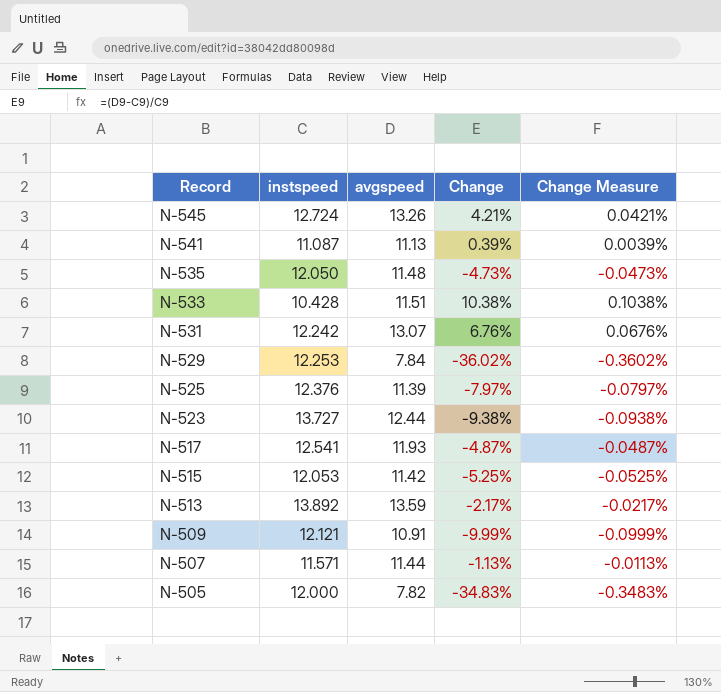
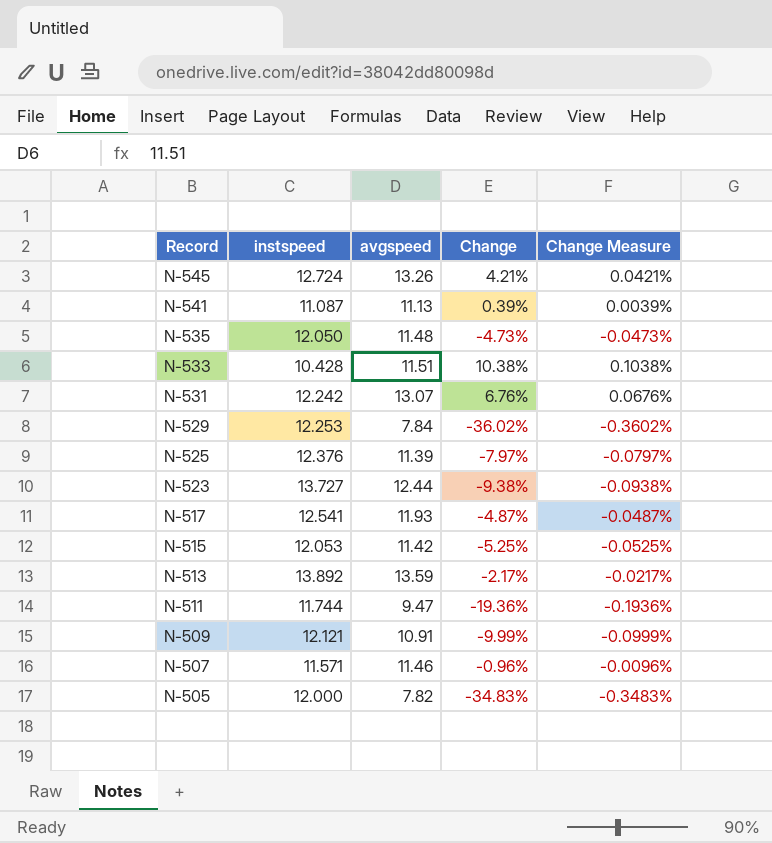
row N-511: none -> 11.744 | 9.47 | -19.36% | -0.1936%
N-507 | avgspeed: 11.44 -> 11.46
N-507 | Change: -1.13% -> -0.96%
N-507 | Change Measure: -0.0113% -> -0.0096%

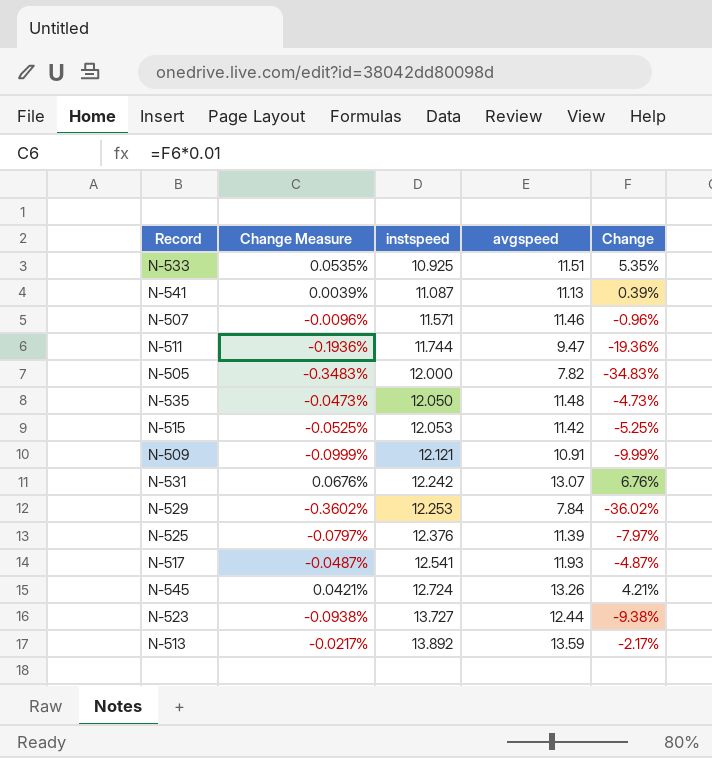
row order: Record descending -> instspeed ascending
column Change Measure | position: 5 -> 2
N-533 | Change Measure: 0.1038% -> 0.0535%
N-533 | instspeed: 10.428 -> 10.925
N-533 | Change: 10.38% -> 5.35%

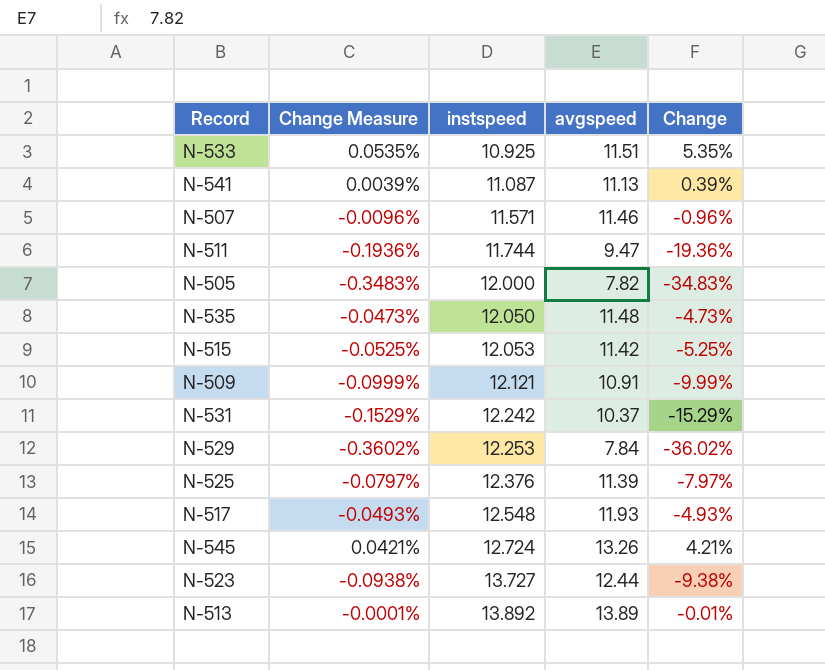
N-531 | Change Measure: 0.0676% -> -0.1529%
N-531 | avgspeed: 13.07 -> 10.37
N-531 | Change: 6.76% -> -15.29%
N-517 | Change Measure: -0.0487% -> -0.0493%
N-517 | instspeed: 12.541 -> 12.548
N-517 | Change: -4.87% -> -4.93%
N-513 | Change Measure: -0.0217% -> -0.0001%
N-513 | avgspeed: 13.59 -> 13.89
N-513 | Change: -2.17% -> -0.01%

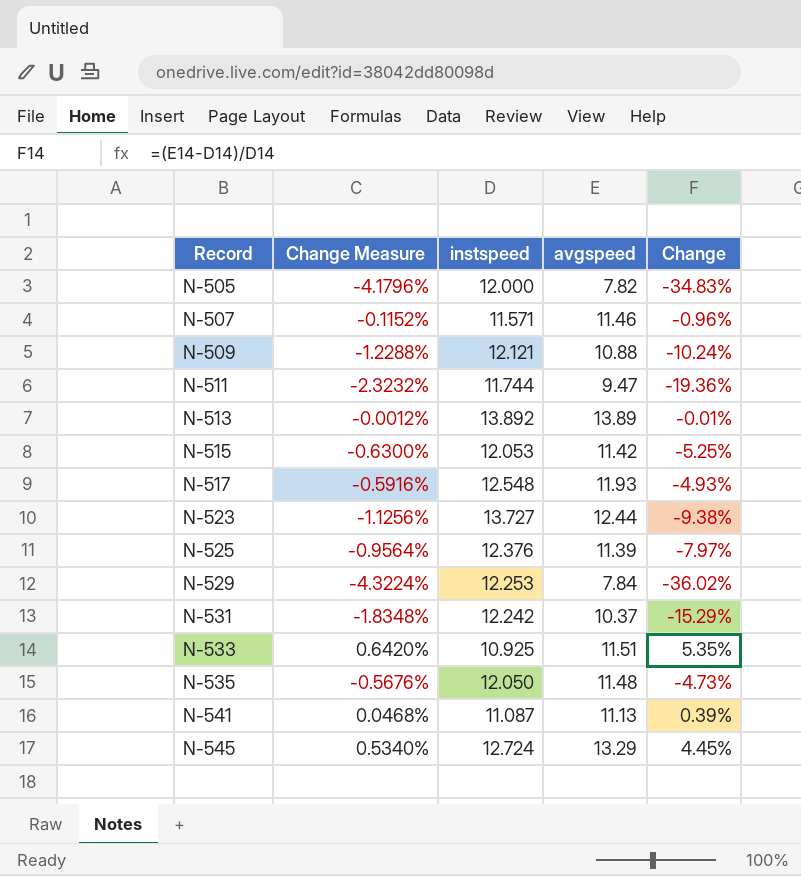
row order: instspeed ascending -> Record ascending
column Change Measure | formula: [Change] * 0.01 -> [Change] * 0.12
N-509 | avgspeed: 10.91 -> 10.88
N-509 | Change: -9.99% -> -10.24%
N-545 | avgspeed: 13.26 -> 13.29
N-545 | Change: 4.21% -> 4.45%

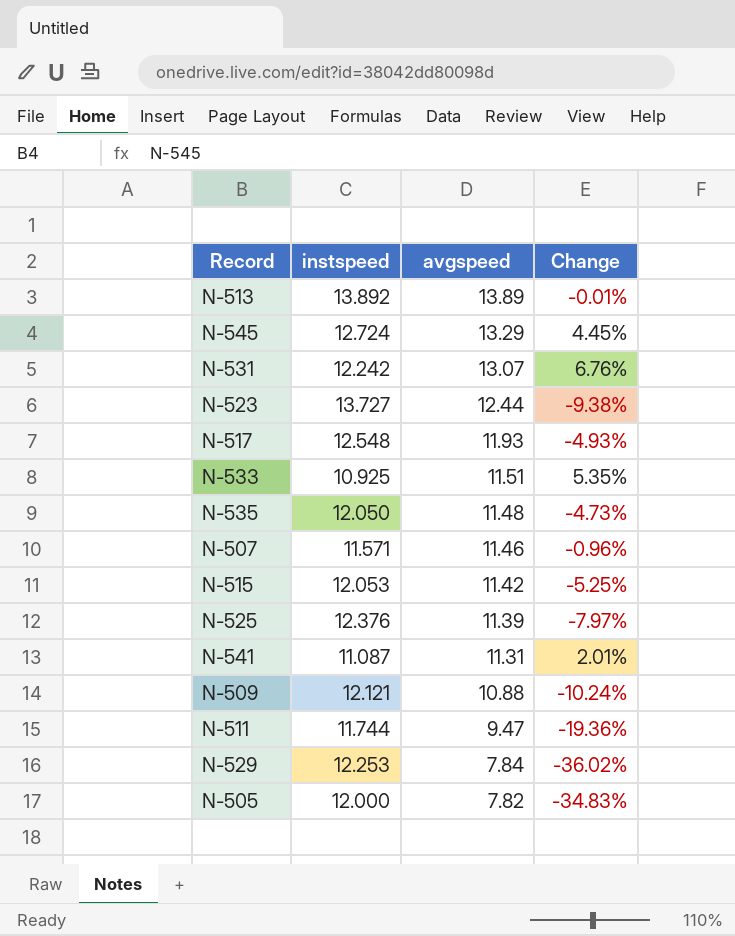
row order: Record ascending -> avgspeed descending
column Change Measure | formula: [Change] * 0.12 -> none
N-531 | avgspeed: 10.37 -> 13.07
N-531 | Change: -15.29% -> 6.76%
N-541 | avgspeed: 11.13 -> 11.31
N-541 | Change: 0.39% -> 2.01%

